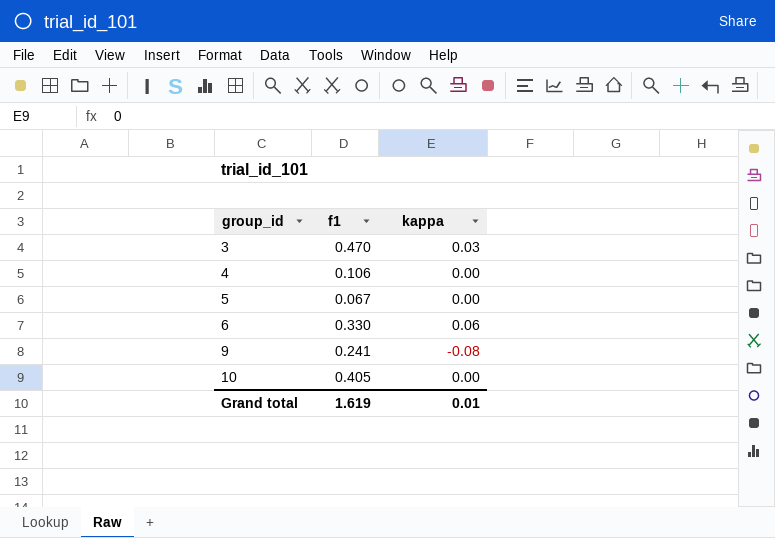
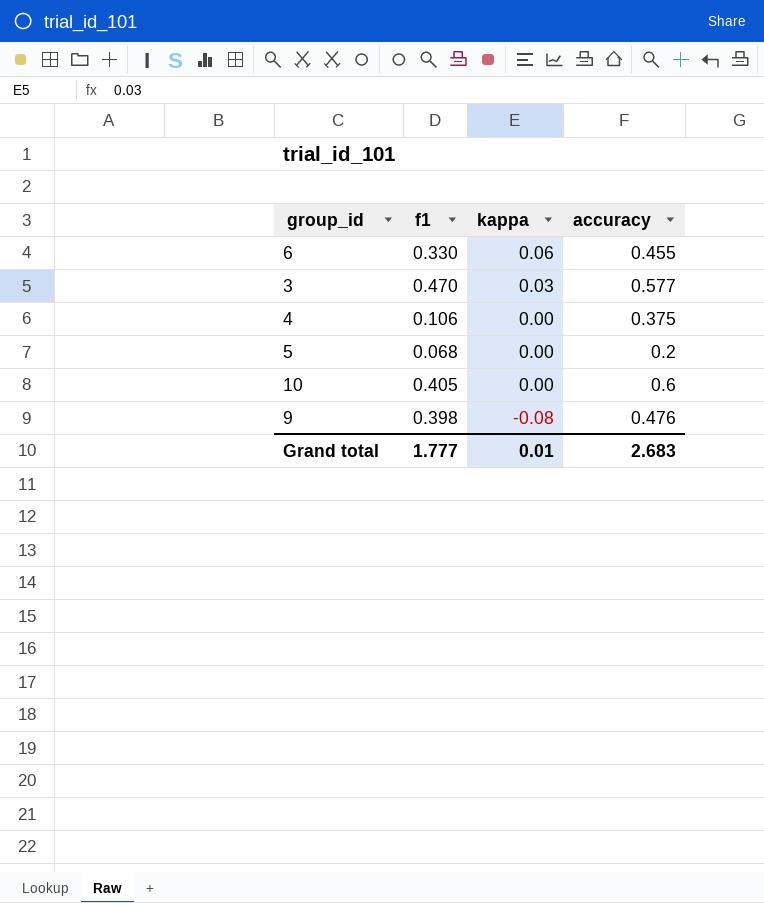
row order: group_id ascending -> kappa descending
column accuracy | position: none -> 4
5 | f1: 0.067 -> 0.068
9 | f1: 0.241 -> 0.398
Grand total | f1: 1.619 -> 1.777

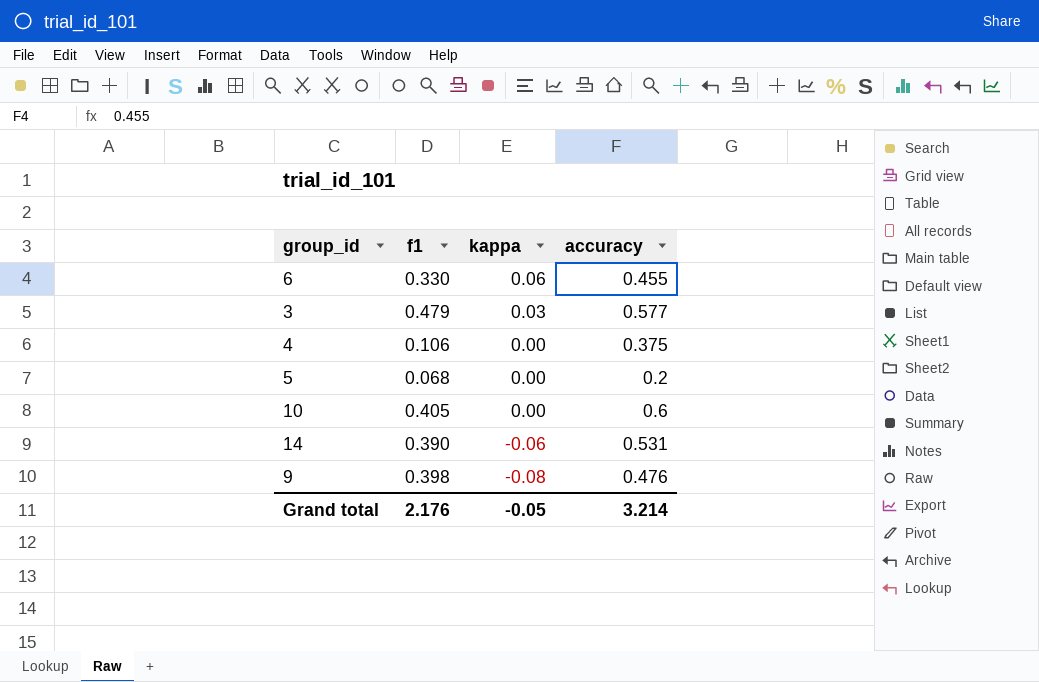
3 | f1: 0.470 -> 0.479
row 14: none -> 0.390 | -0.06 | 0.531
Grand total | f1: 1.777 -> 2.176
Grand total | kappa: 0.01 -> -0.05
Grand total | accuracy: 2.683 -> 3.214

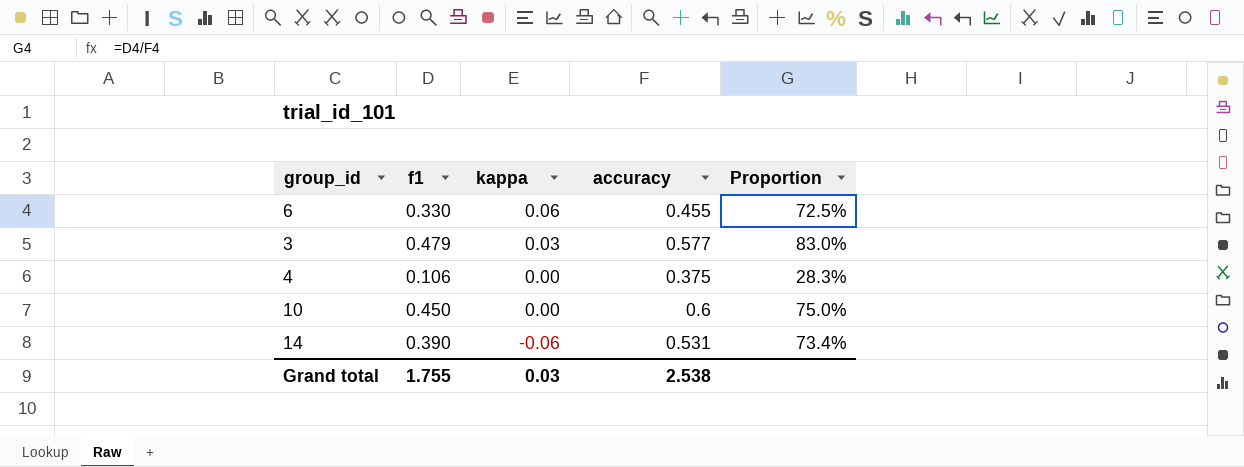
column Proportion | formula: none -> [f1] / [accuracy]
row 5: 0.068 | 0.00 | 0.2 -> none
row 9: 0.398 | -0.08 | 0.476 -> none
10 | f1: 0.405 -> 0.450
Grand total | f1: 2.176 -> 1.755
Grand total | kappa: -0.05 -> 0.03
Grand total | accuracy: 3.214 -> 2.538

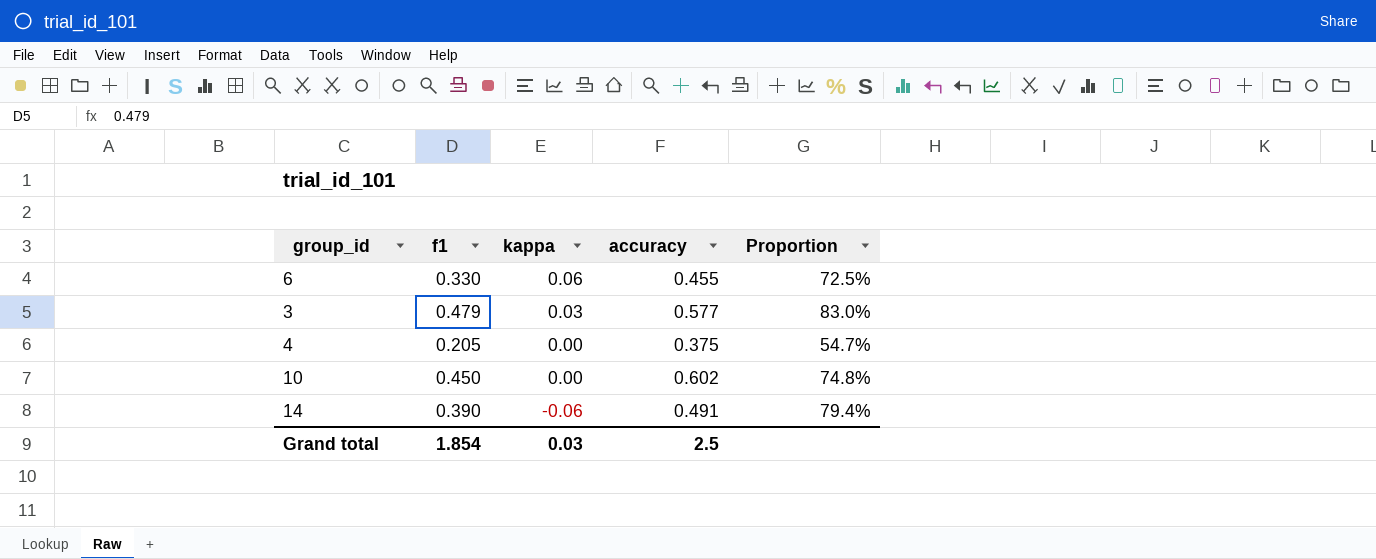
4 | f1: 0.106 -> 0.205
4 | Proportion: 28.3% -> 54.7%
10 | accuracy: 0.6 -> 0.602
10 | Proportion: 75.0% -> 74.8%
14 | accuracy: 0.531 -> 0.491
14 | Proportion: 73.4% -> 79.4%
Grand total | f1: 1.755 -> 1.854
Grand total | accuracy: 2.538 -> 2.5

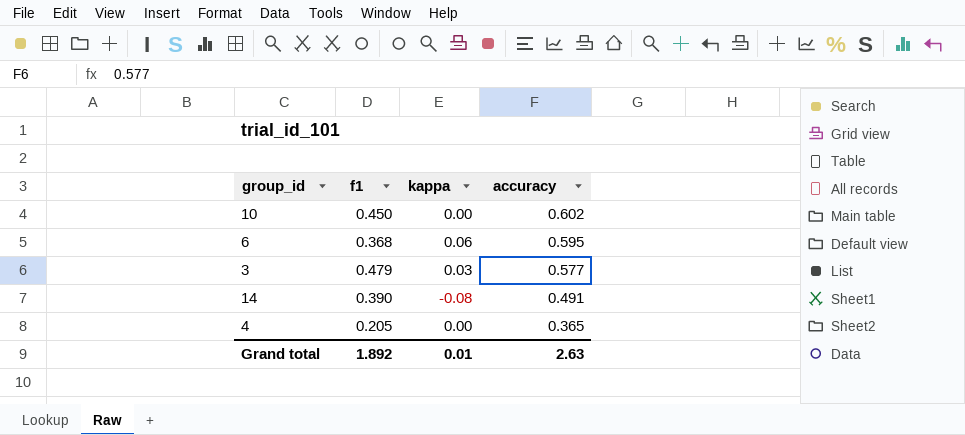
row order: kappa descending -> accuracy descending
column Proportion | formula: [f1] / [accuracy] -> none
6 | f1: 0.330 -> 0.368
6 | accuracy: 0.455 -> 0.595
14 | kappa: -0.06 -> -0.08
4 | accuracy: 0.375 -> 0.365
Grand total | f1: 1.854 -> 1.892
Grand total | kappa: 0.03 -> 0.01
Grand total | accuracy: 2.5 -> 2.63

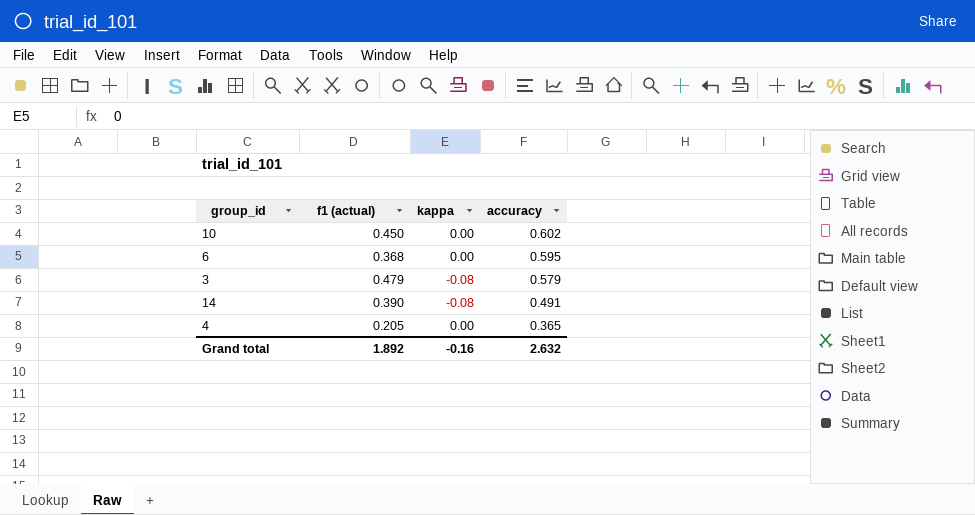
column name: f1 -> f1 (actual)
6 | kappa: 0.06 -> 0.00
3 | kappa: 0.03 -> -0.08
3 | accuracy: 0.577 -> 0.579
Grand total | kappa: 0.01 -> -0.16
Grand total | accuracy: 2.63 -> 2.632

